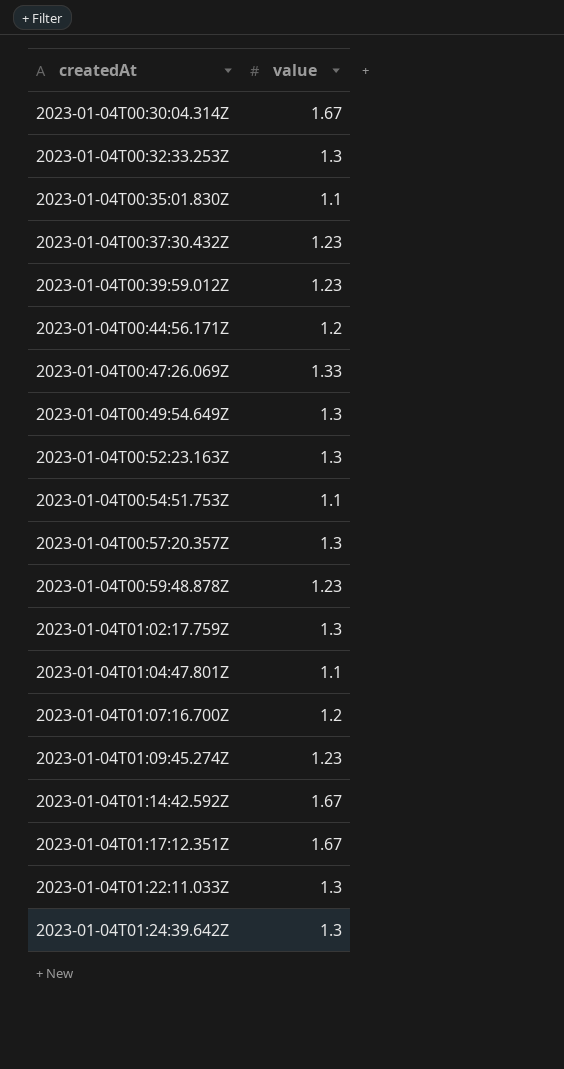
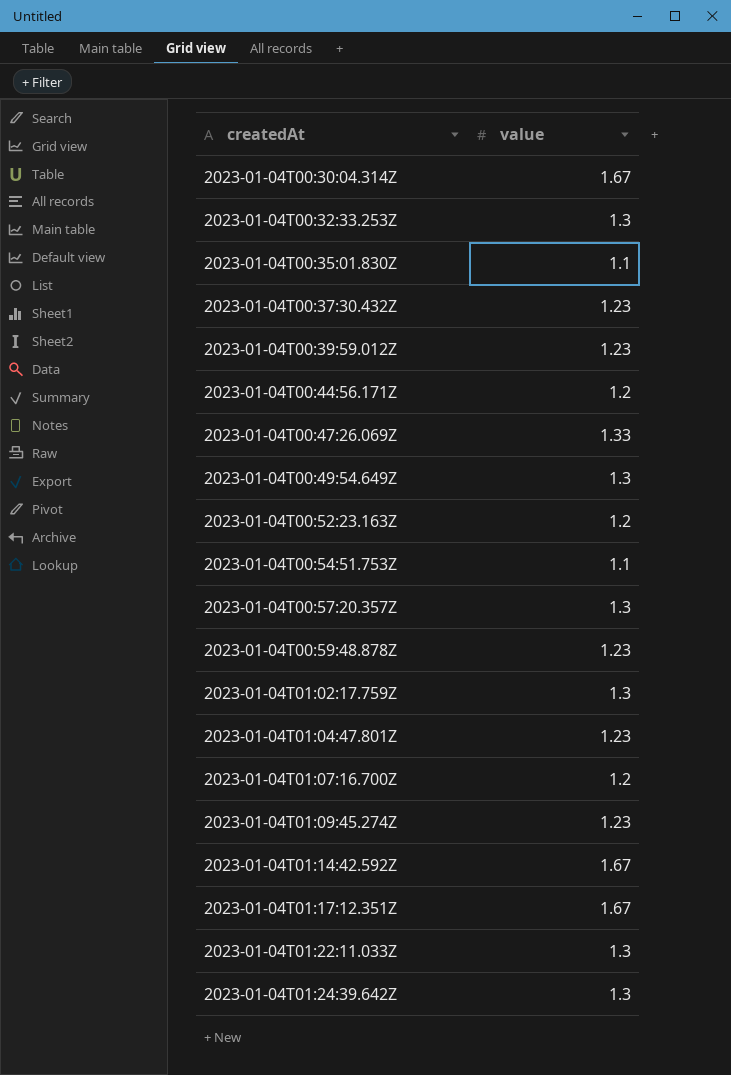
2023-01-04T00:52:23.163Z | value: 1.3 -> 1.2
2023-01-04T01:04:47.801Z | value: 1.1 -> 1.23

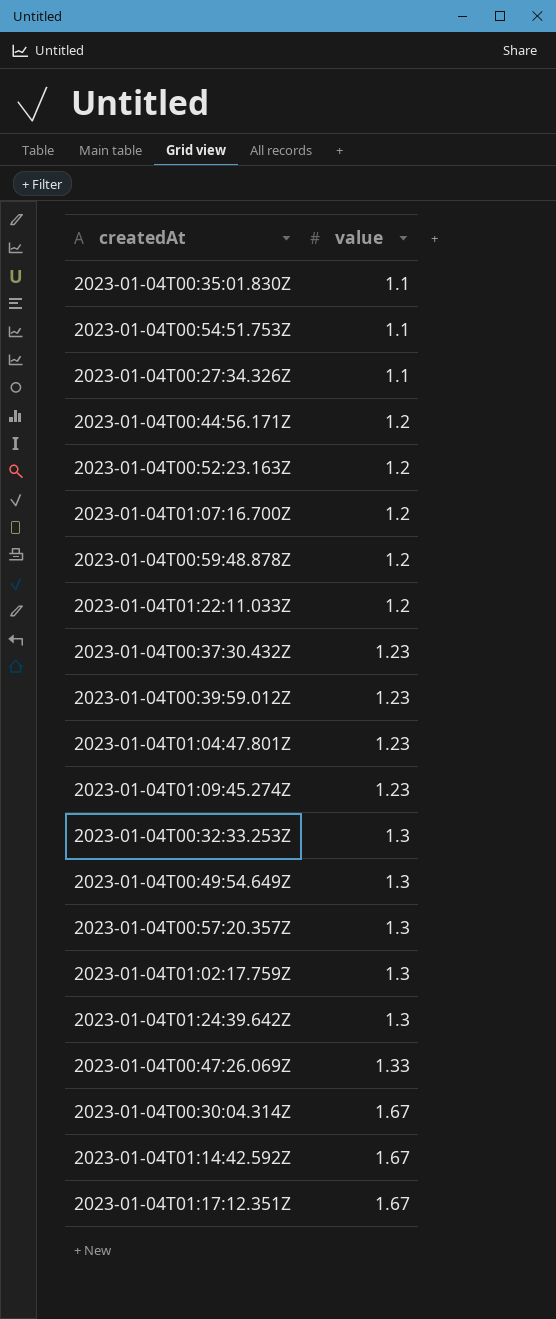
row order: createdAt ascending -> value ascending
row 2023-01-04T00:27:34.326Z: none -> 1.1
2023-01-04T00:59:48.878Z | value: 1.23 -> 1.2
2023-01-04T01:22:11.033Z | value: 1.3 -> 1.2

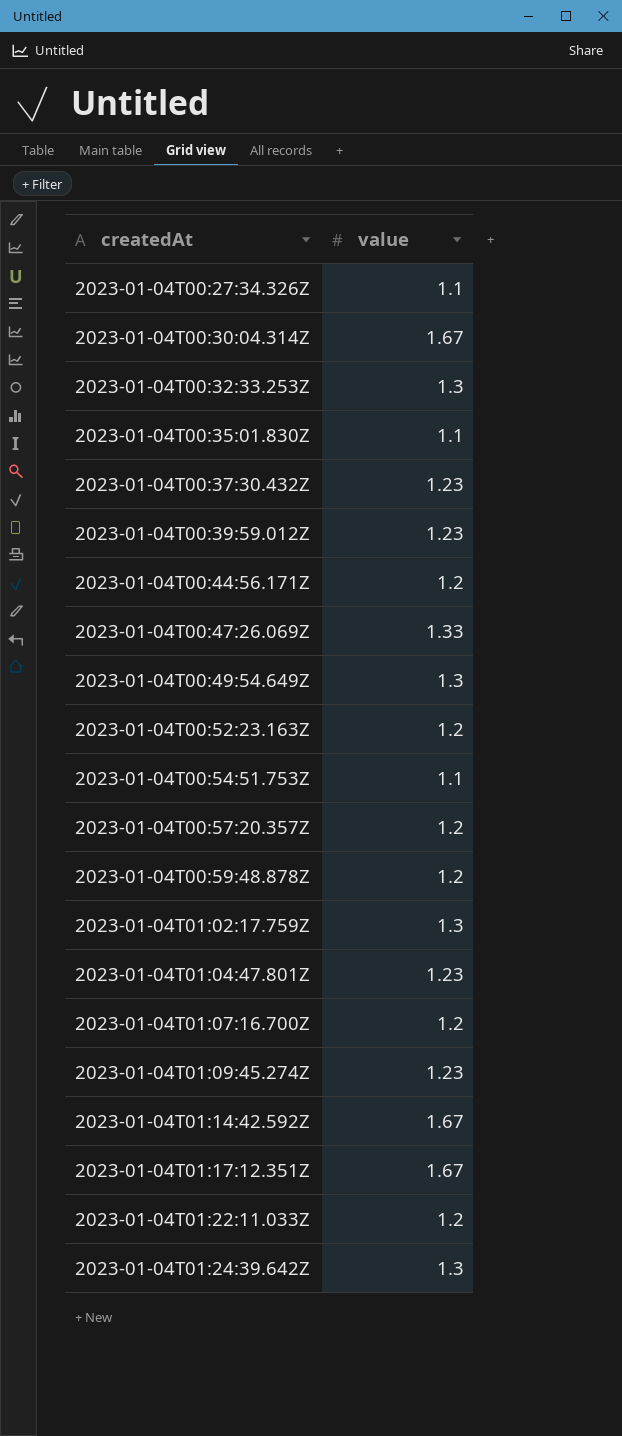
row order: value ascending -> createdAt ascending
2023-01-04T00:57:20.357Z | value: 1.3 -> 1.2

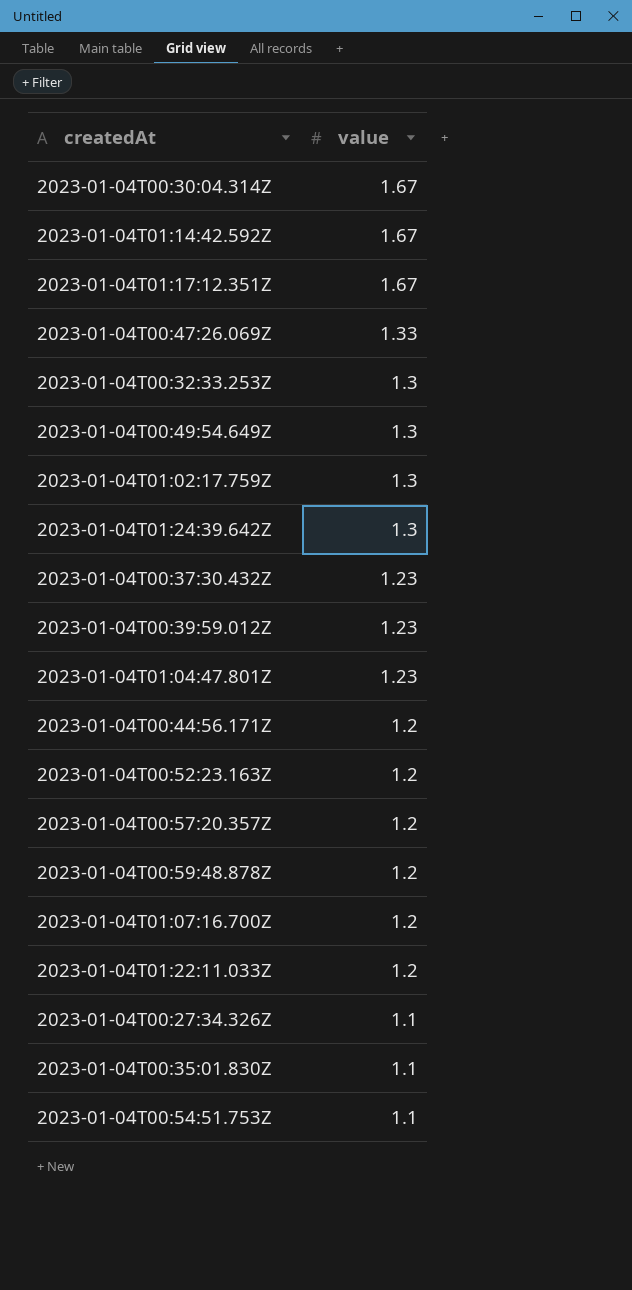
row order: createdAt ascending -> value descending
row 2023-01-04T01:09:45.274Z: 1.23 -> none

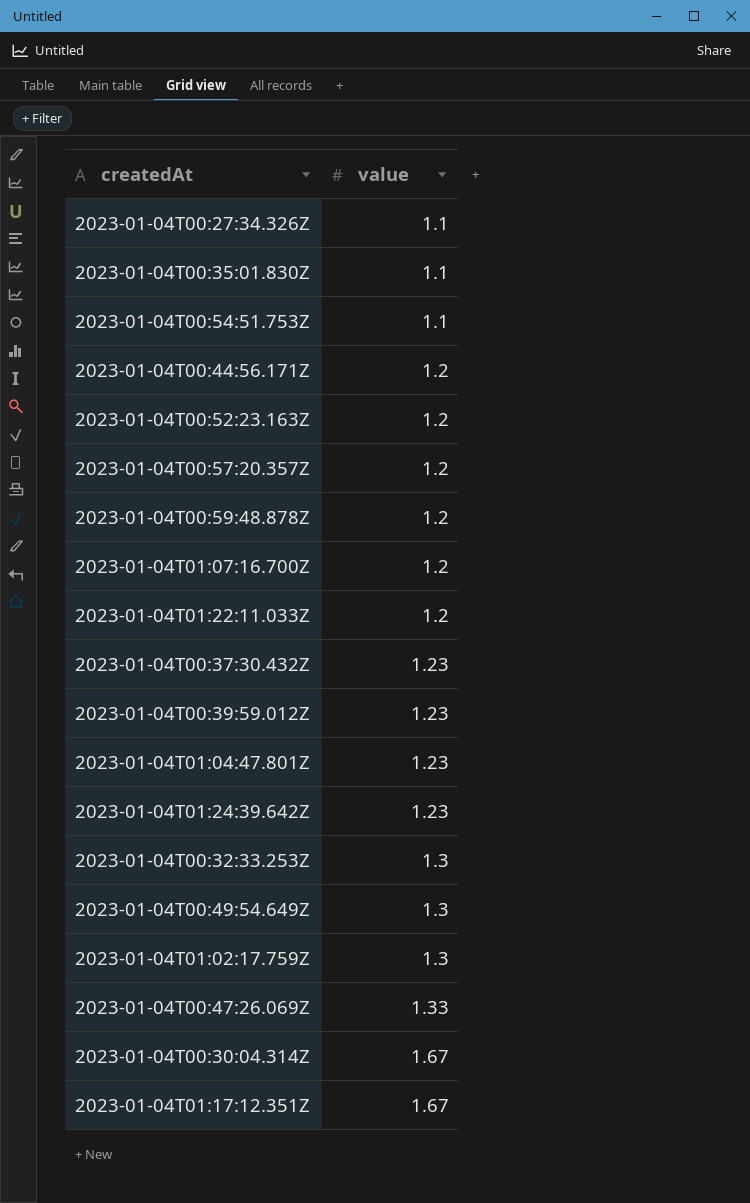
row order: value descending -> value ascending
row 2023-01-04T01:14:42.592Z: 1.67 -> none
2023-01-04T01:24:39.642Z | value: 1.3 -> 1.23

